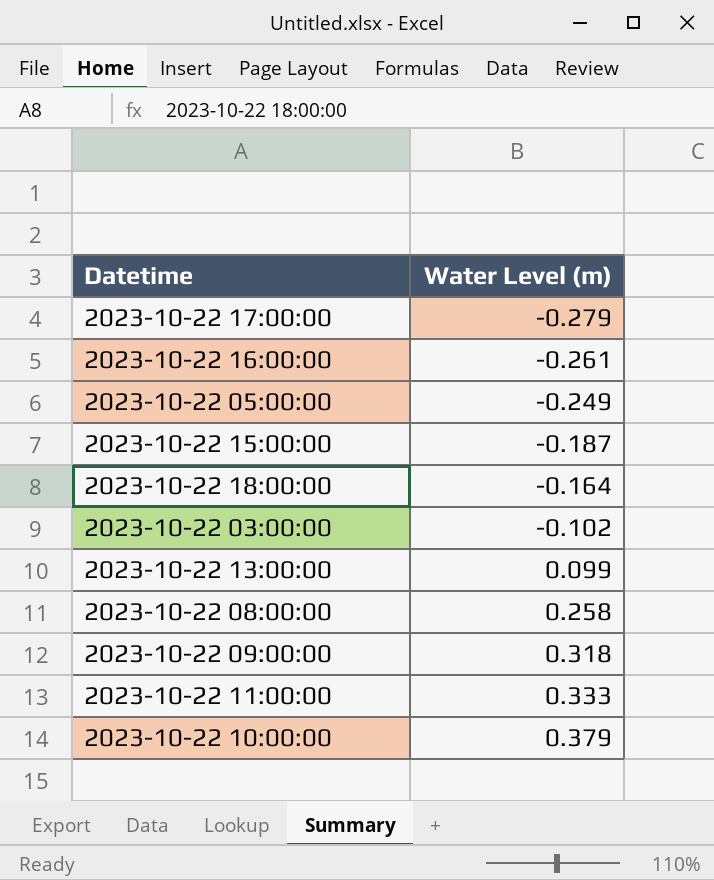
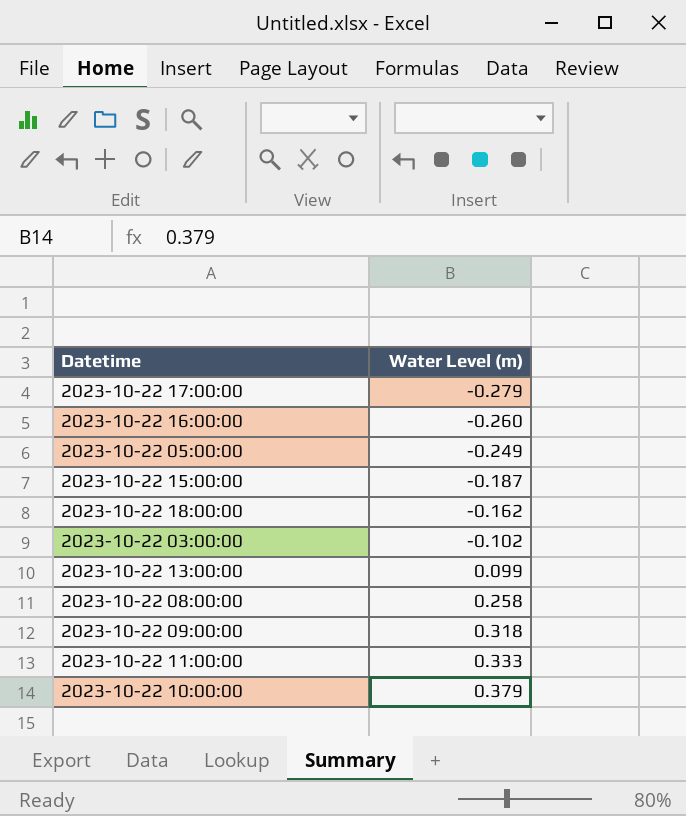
2023-10-22 16:00:00 | Water Level (m): -0.261 -> -0.260
2023-10-22 18:00:00 | Water Level (m): -0.164 -> -0.162

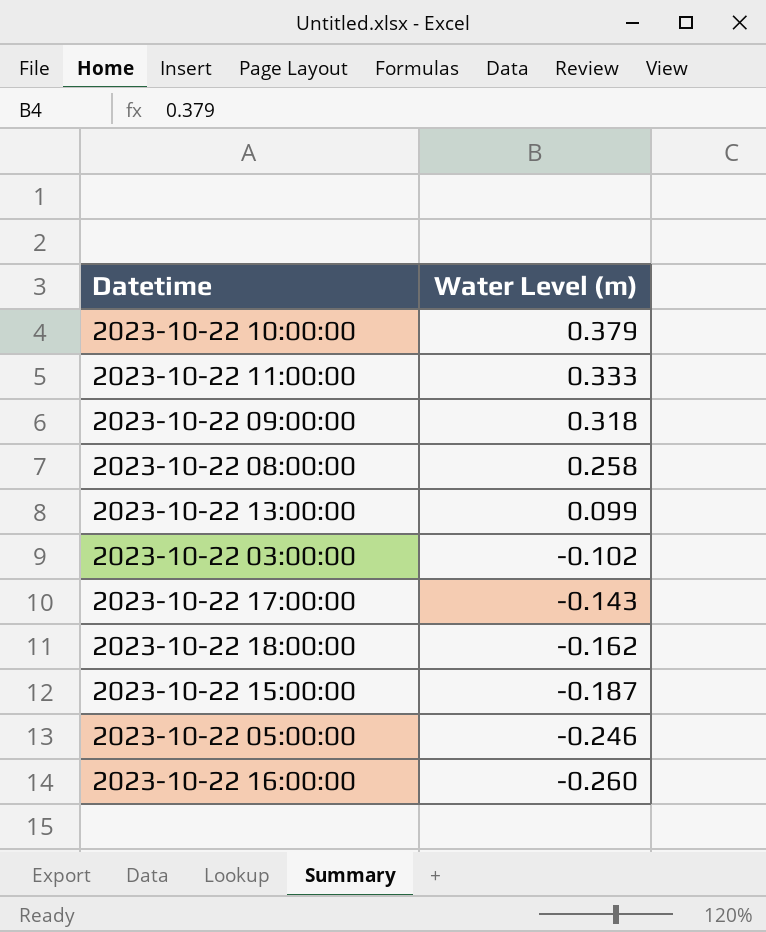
row order: Water Level (m) ascending -> Water Level (m) descending
2023-10-22 17:00:00 | Water Level (m): -0.279 -> -0.143
2023-10-22 05:00:00 | Water Level (m): -0.249 -> -0.246

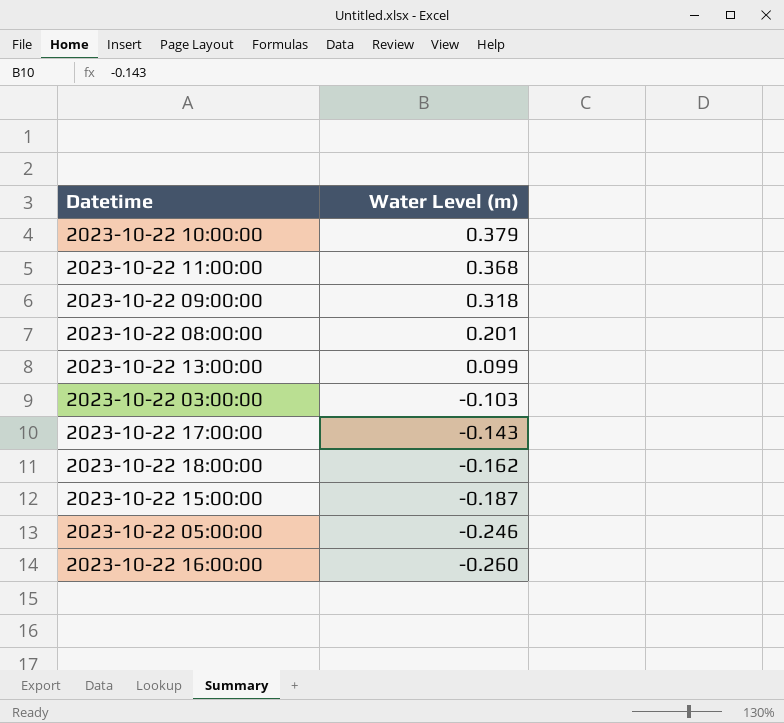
2023-10-22 11:00:00 | Water Level (m): 0.333 -> 0.368
2023-10-22 08:00:00 | Water Level (m): 0.258 -> 0.201
2023-10-22 03:00:00 | Water Level (m): -0.102 -> -0.103

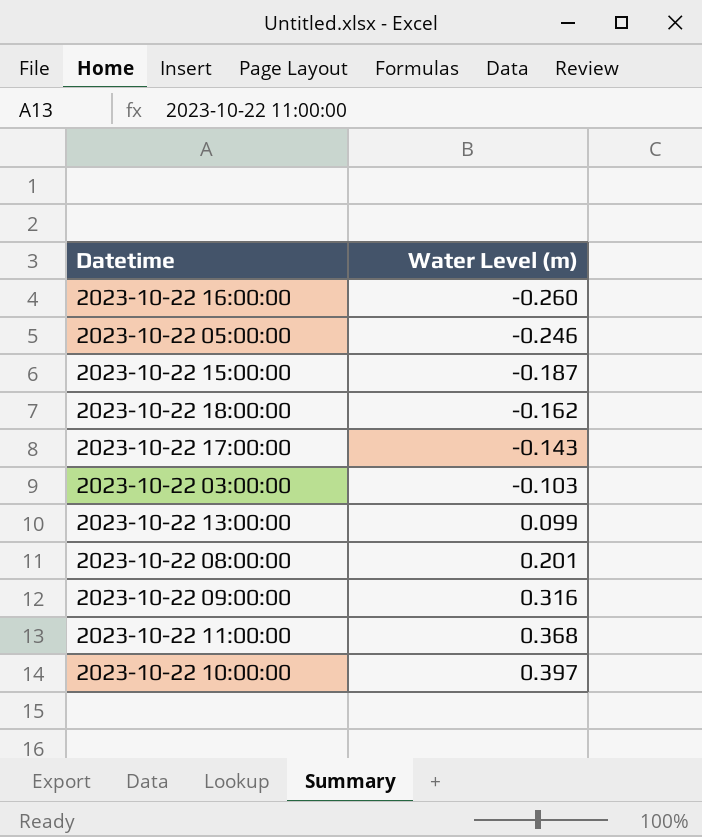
row order: Water Level (m) descending -> Water Level (m) ascending
2023-10-22 09:00:00 | Water Level (m): 0.318 -> 0.316
2023-10-22 10:00:00 | Water Level (m): 0.379 -> 0.397

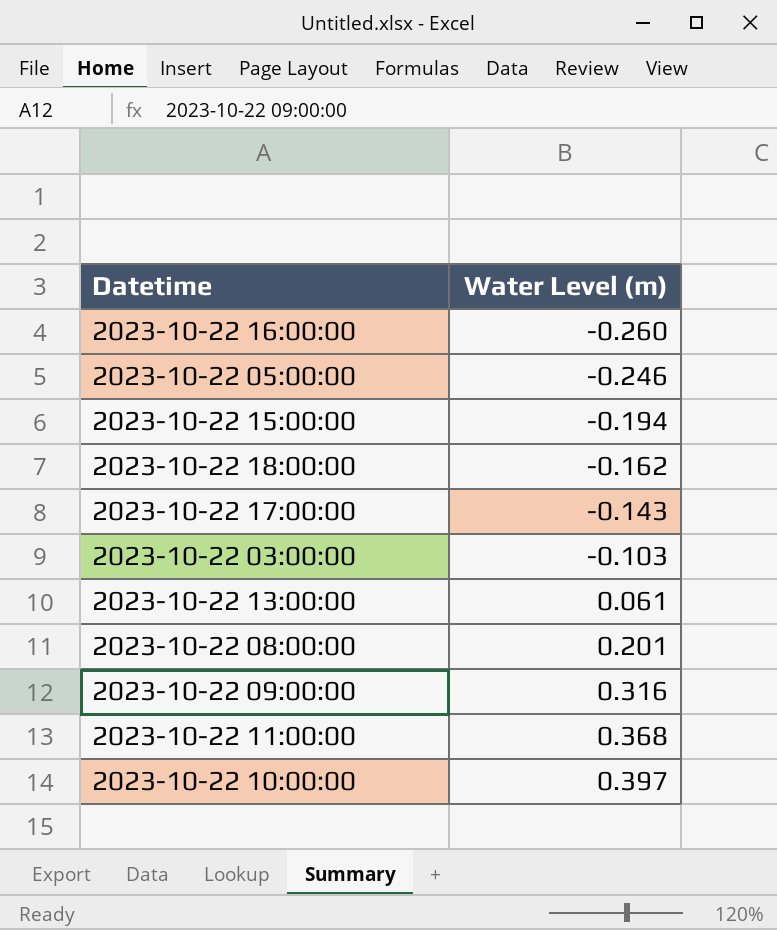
2023-10-22 15:00:00 | Water Level (m): -0.187 -> -0.194
2023-10-22 13:00:00 | Water Level (m): 0.099 -> 0.061

